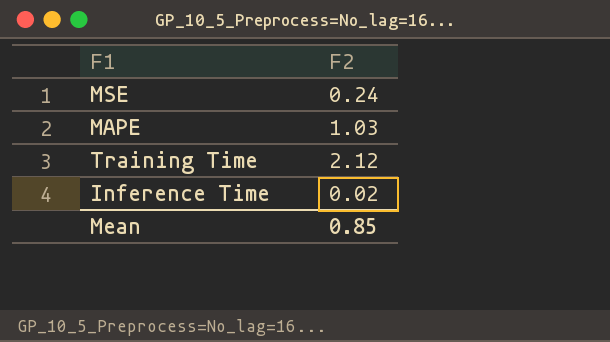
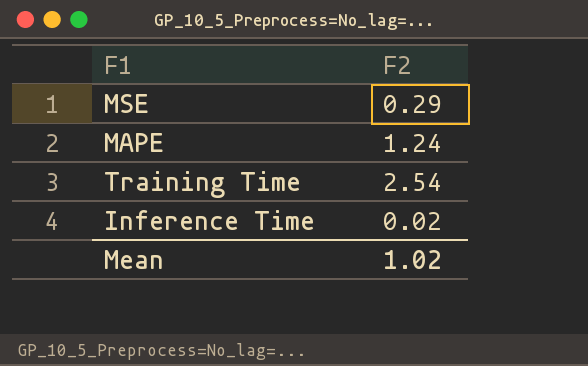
MSE | F2: 0.24 -> 0.29
MAPE | F2: 1.03 -> 1.24
Training Time | F2: 2.12 -> 2.54
Mean | F2: 0.85 -> 1.02

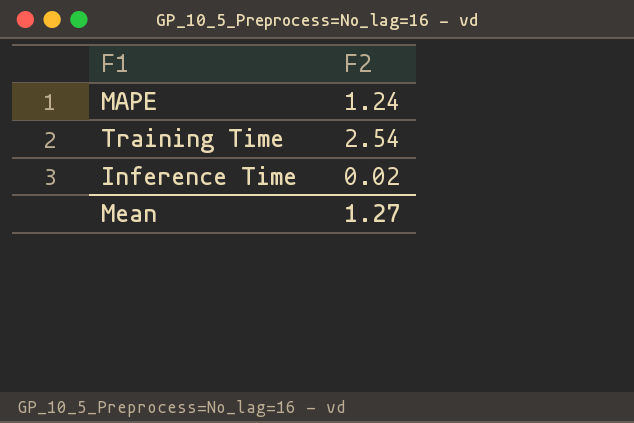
row MSE: 0.29 -> none
Mean | F2: 1.02 -> 1.27

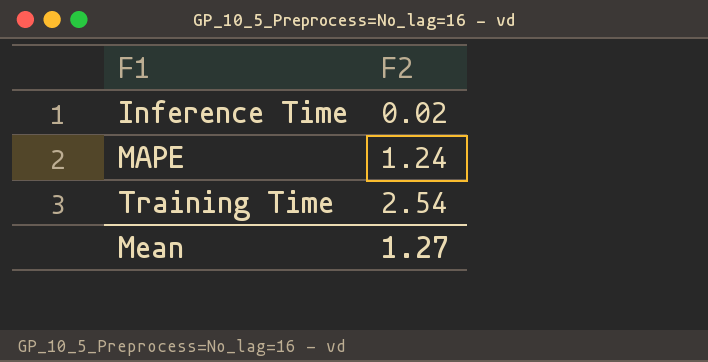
row order: none -> F1 ascending

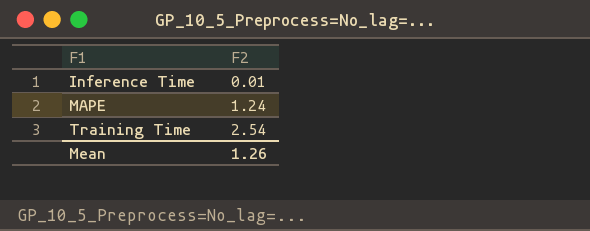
Inference Time | F2: 0.02 -> 0.01
Mean | F2: 1.27 -> 1.26

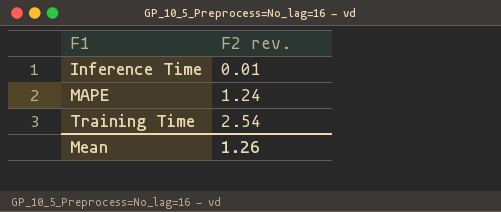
column name: F2 -> F2 rev.

